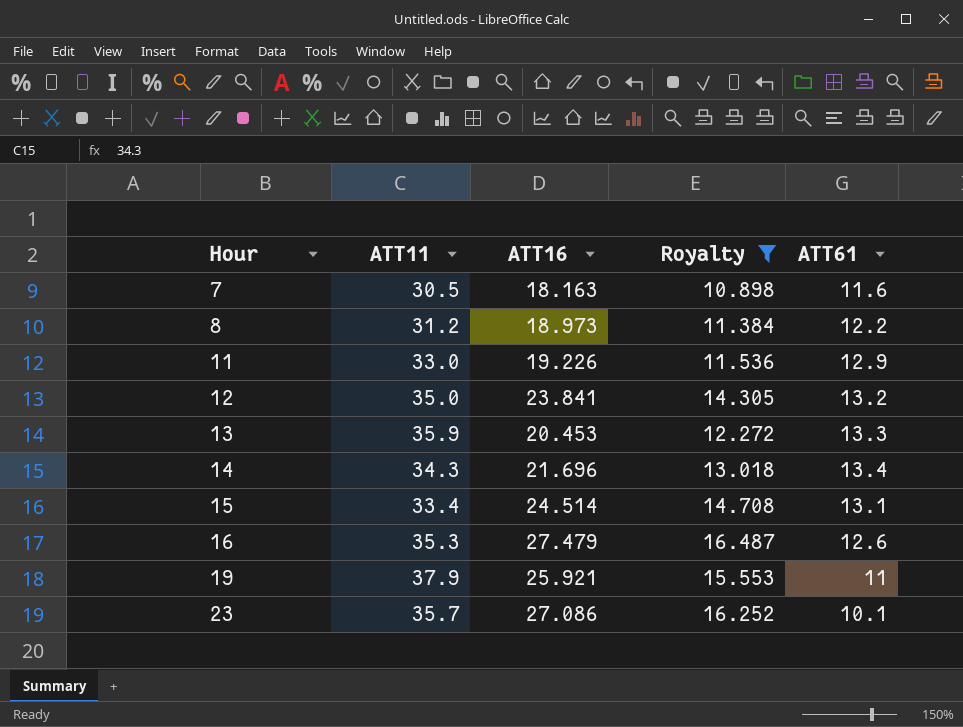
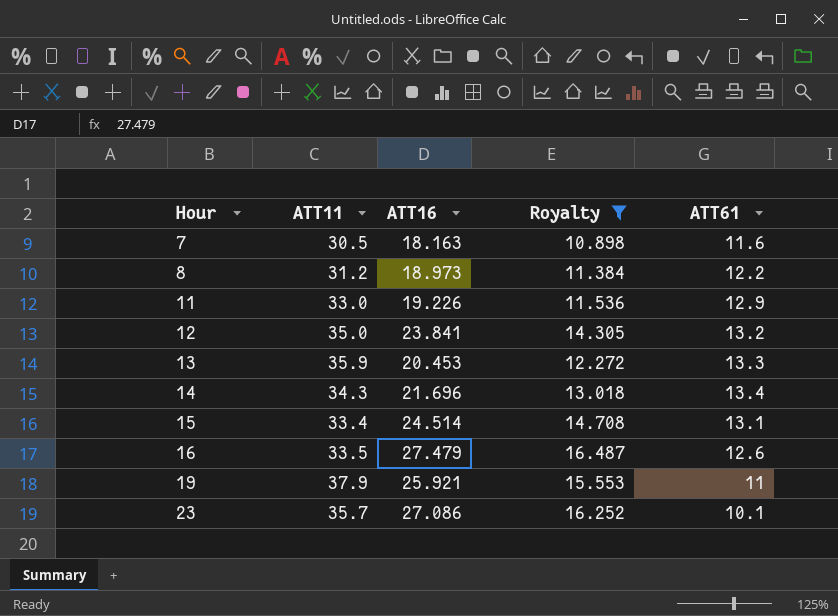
16 | ATT11: 35.3 -> 33.5

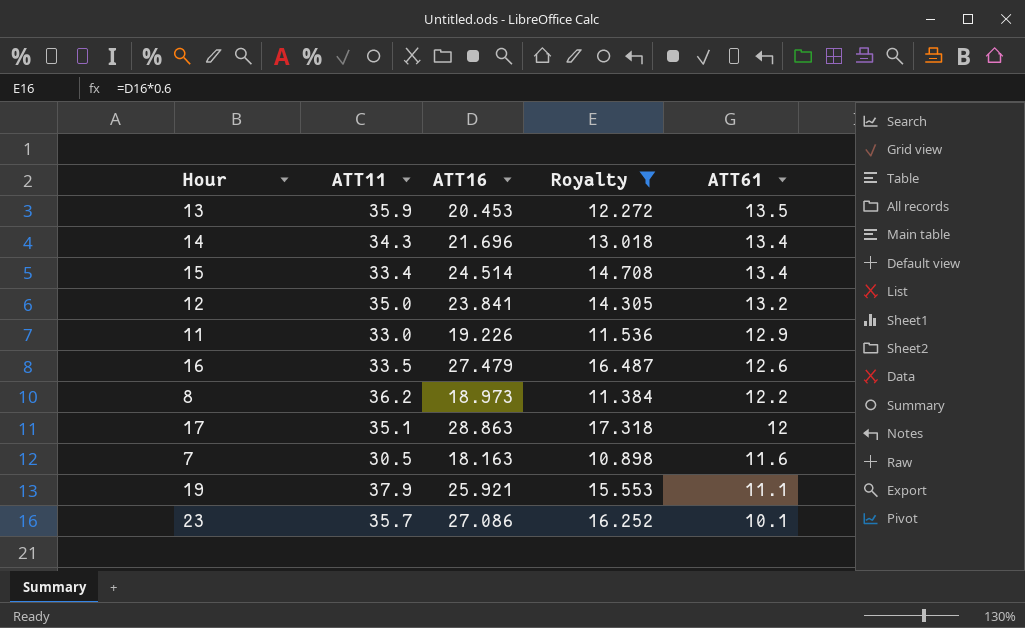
row order: Hour ascending -> ATT61 descending
13 | ATT61: 13.3 -> 13.5
15 | ATT61: 13.1 -> 13.4
8 | ATT11: 31.2 -> 36.2
row 17: none -> 35.1 | 28.863 | 17.318 | 12
19 | ATT61: 11 -> 11.1

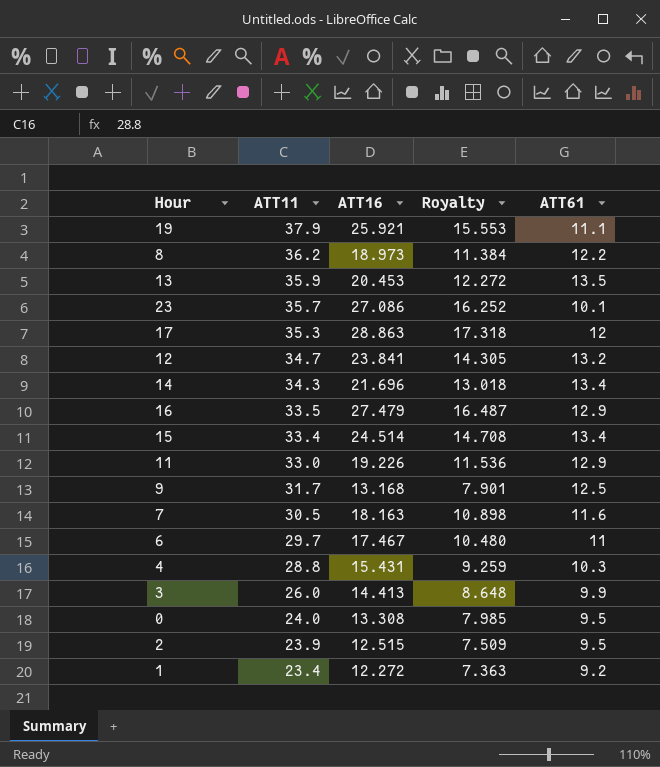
filter: Royalty >= 10.898 -> none
row order: ATT61 descending -> ATT11 descending
17 | ATT11: 35.1 -> 35.3
12 | ATT11: 35.0 -> 34.7
16 | ATT61: 12.6 -> 12.9

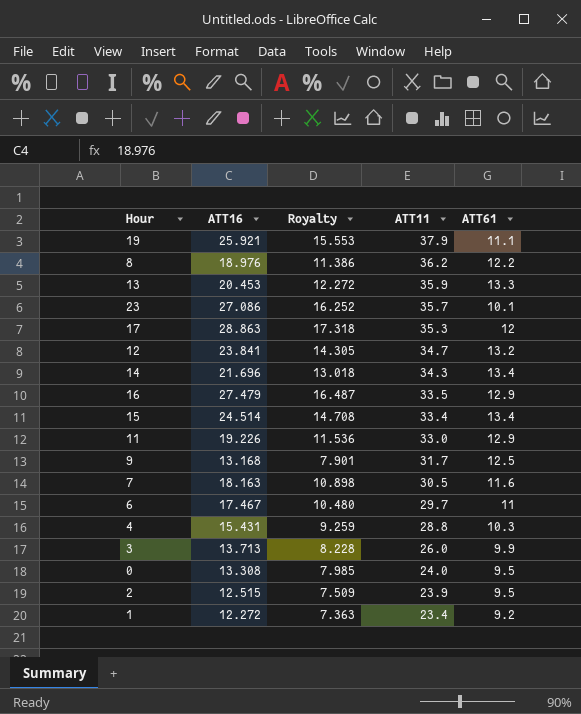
column ATT11 | position: 2 -> 4
8 | ATT16: 18.973 -> 18.976
8 | Royalty: 11.384 -> 11.386
13 | ATT61: 13.5 -> 13.3
3 | ATT16: 14.413 -> 13.713
3 | Royalty: 8.648 -> 8.228

